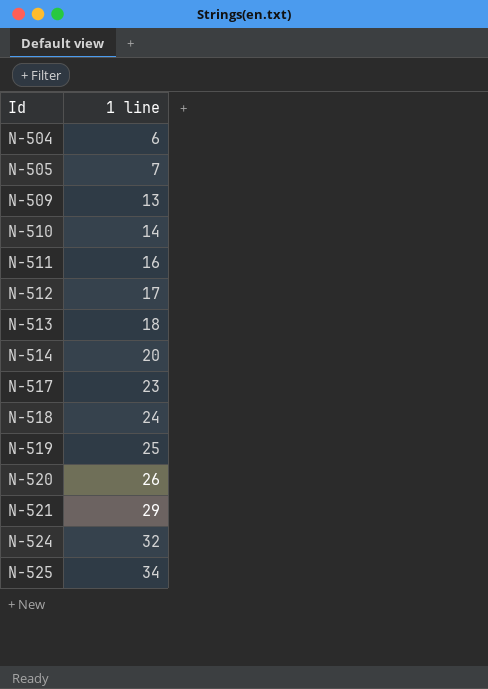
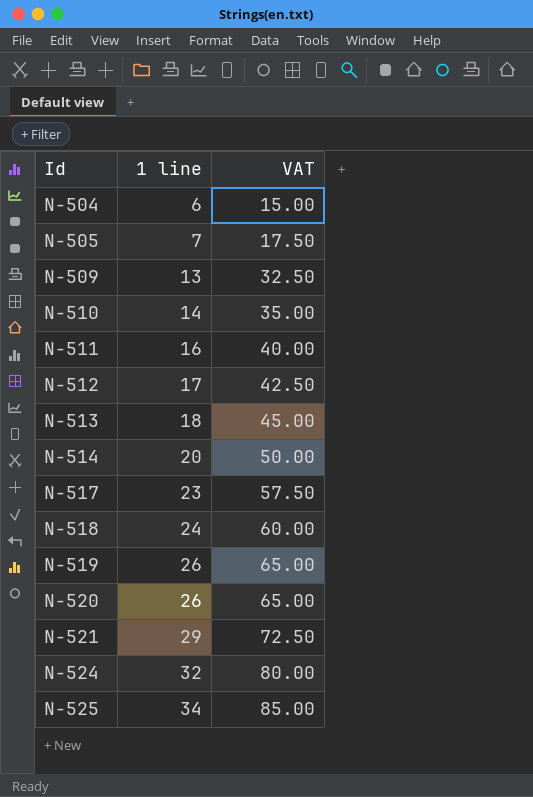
column VAT | formula: none -> [1 line] * 2.5
N-519 | 1 line: 25 -> 26

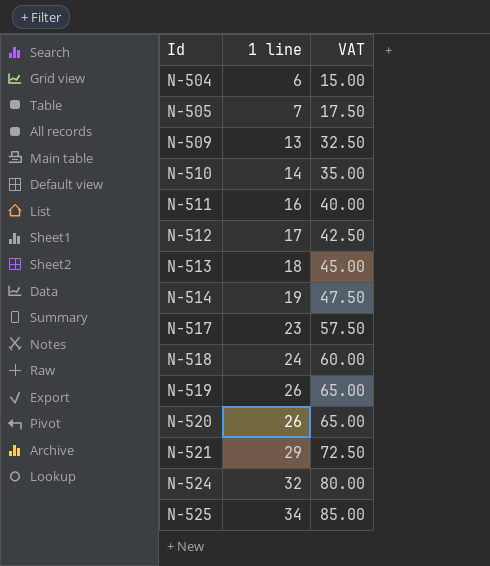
N-514 | 1 line: 20 -> 19
N-514 | VAT: 50.00 -> 47.50

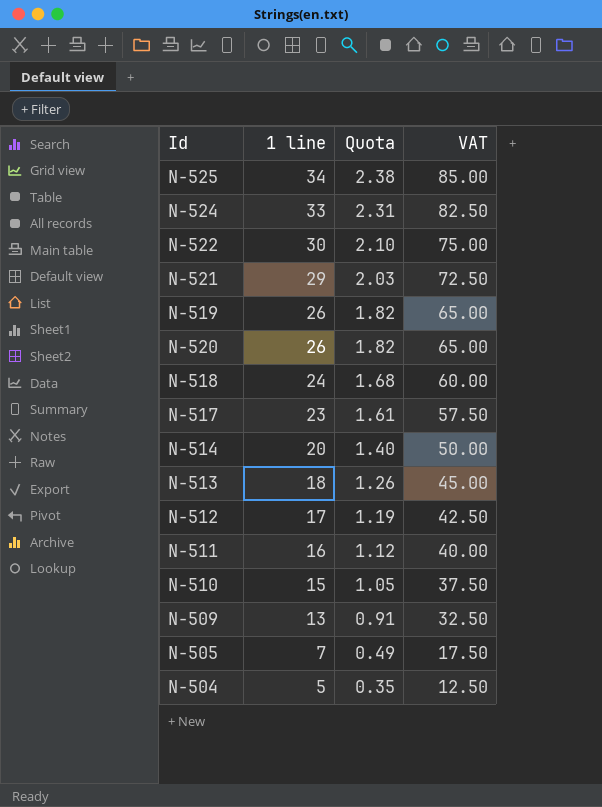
row order: Id ascending -> 1 line descending
column Quota | formula: none -> [1 line] * 0.07
N-524 | 1 line: 32 -> 33
N-524 | VAT: 80.00 -> 82.50
row N-522: none -> 30 | 2.10 | 75.00
N-514 | 1 line: 19 -> 20
N-514 | VAT: 47.50 -> 50.00
N-510 | 1 line: 14 -> 15
N-510 | VAT: 35.00 -> 37.50
N-504 | 1 line: 6 -> 5
N-504 | VAT: 15.00 -> 12.50

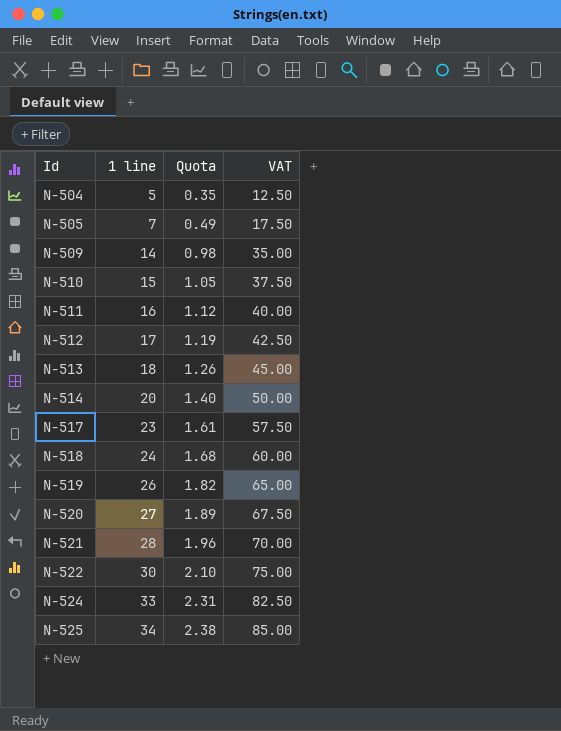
row order: 1 line descending -> Id ascending
N-509 | 1 line: 13 -> 14
N-509 | Quota: 0.91 -> 0.98
N-509 | VAT: 32.50 -> 35.00
N-520 | 1 line: 26 -> 27
N-520 | Quota: 1.82 -> 1.89
N-520 | VAT: 65.00 -> 67.50
N-521 | 1 line: 29 -> 28
N-521 | Quota: 2.03 -> 1.96
N-521 | VAT: 72.50 -> 70.00

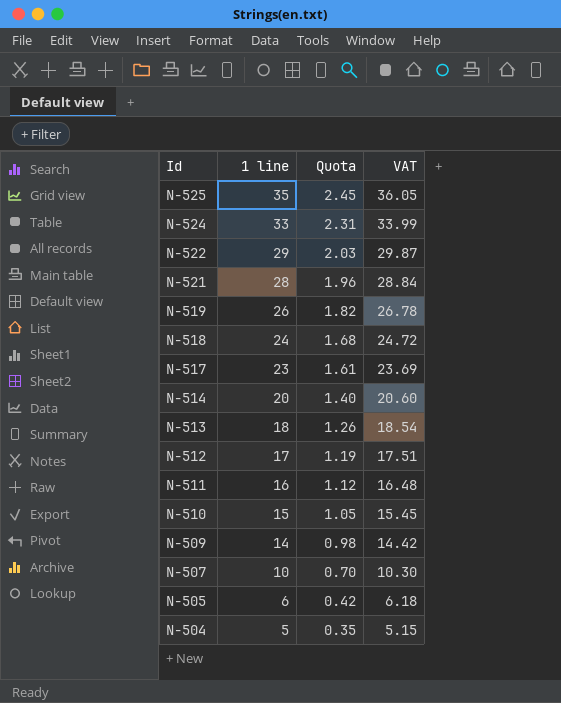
row order: Id ascending -> Id descending
column VAT | formula: [1 line] * 2.5 -> [1 line] * 1.03
row N-520: 27 | 1.89 | 67.50 -> none
N-525 | 1 line: 34 -> 35
N-525 | Quota: 2.38 -> 2.45
N-522 | 1 line: 30 -> 29
N-522 | Quota: 2.10 -> 2.03
row N-507: none -> 10 | 0.70 | 10.30
N-505 | 1 line: 7 -> 6
N-505 | Quota: 0.49 -> 0.42

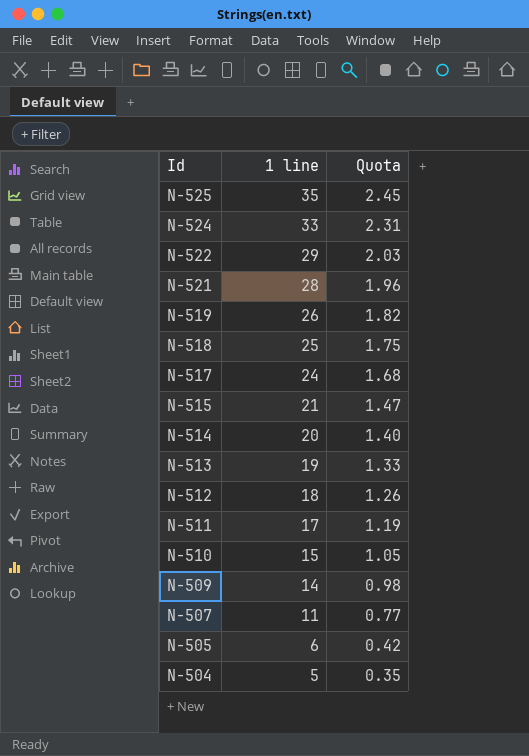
column VAT | formula: [1 line] * 1.03 -> none
N-518 | 1 line: 24 -> 25
N-518 | Quota: 1.68 -> 1.75
N-517 | 1 line: 23 -> 24
N-517 | Quota: 1.61 -> 1.68
row N-515: none -> 21 | 1.47
N-513 | 1 line: 18 -> 19
N-513 | Quota: 1.26 -> 1.33
N-512 | 1 line: 17 -> 18
N-512 | Quota: 1.19 -> 1.26
N-511 | 1 line: 16 -> 17
N-511 | Quota: 1.12 -> 1.19
N-507 | 1 line: 10 -> 11
N-507 | Quota: 0.70 -> 0.77

